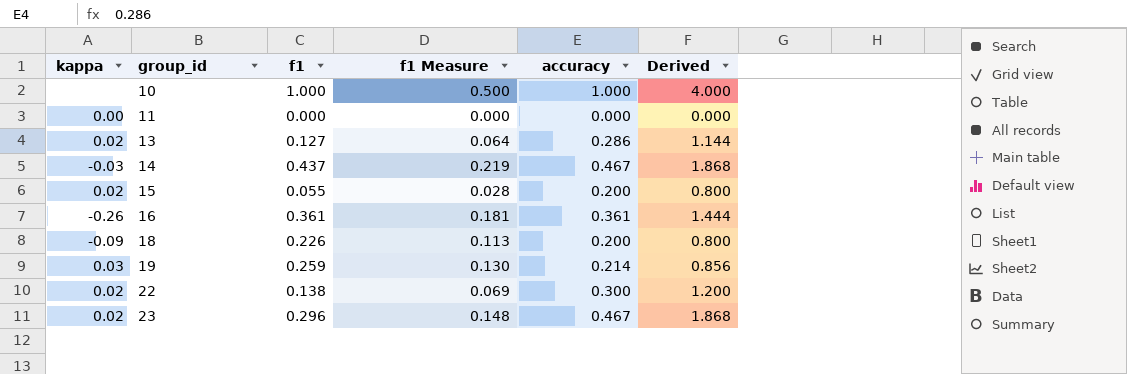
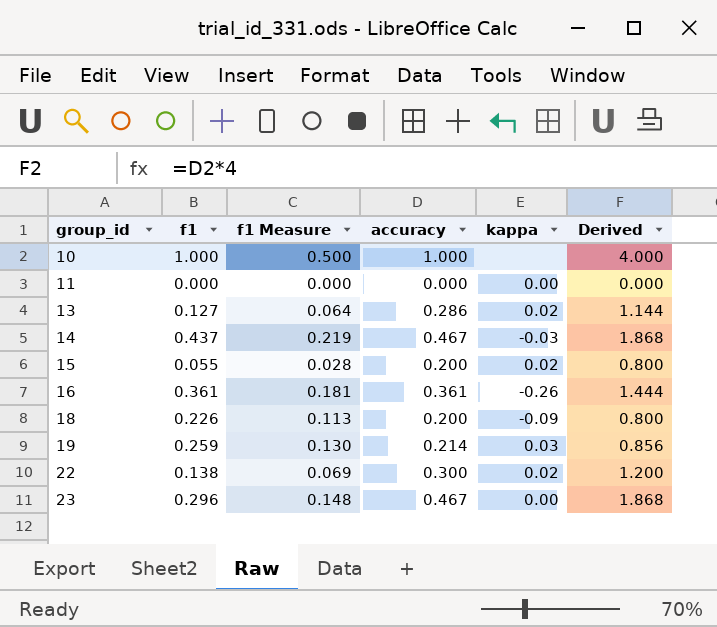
column kappa | position: 1 -> 5
23 | kappa: 0.02 -> 0.00

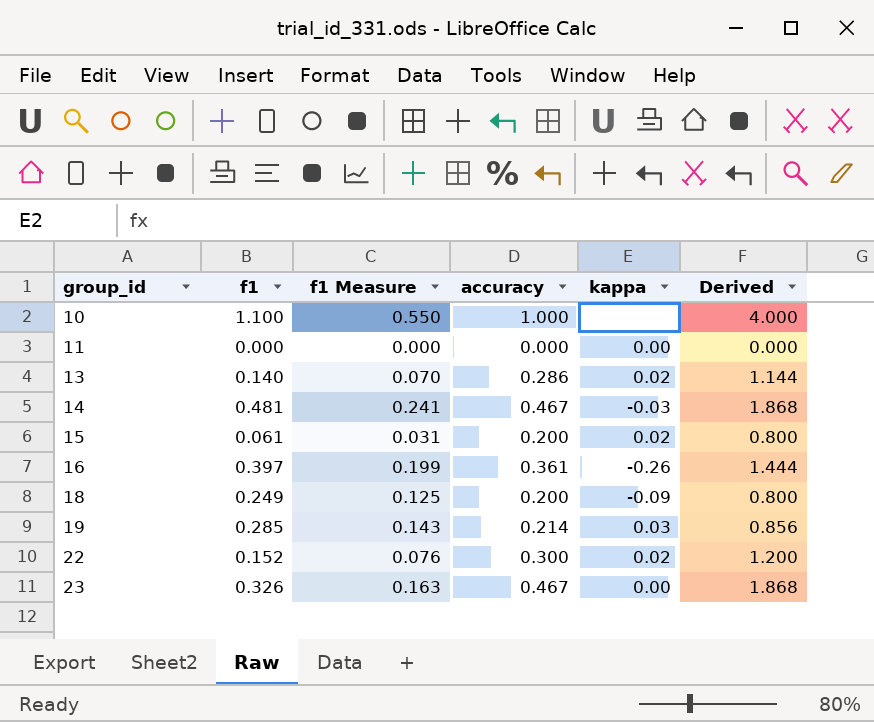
10 | f1: 1.000 -> 1.100
10 | f1 Measure: 0.500 -> 0.550
13 | f1: 0.127 -> 0.140
13 | f1 Measure: 0.064 -> 0.070
14 | f1: 0.437 -> 0.481
14 | f1 Measure: 0.219 -> 0.241
15 | f1: 0.055 -> 0.061
15 | f1 Measure: 0.028 -> 0.031
16 | f1: 0.361 -> 0.397
16 | f1 Measure: 0.181 -> 0.199
18 | f1: 0.226 -> 0.249
18 | f1 Measure: 0.113 -> 0.125
19 | f1: 0.259 -> 0.285
19 | f1 Measure: 0.130 -> 0.143
22 | f1: 0.138 -> 0.152
22 | f1 Measure: 0.069 -> 0.076
23 | f1: 0.296 -> 0.326
23 | f1 Measure: 0.148 -> 0.163

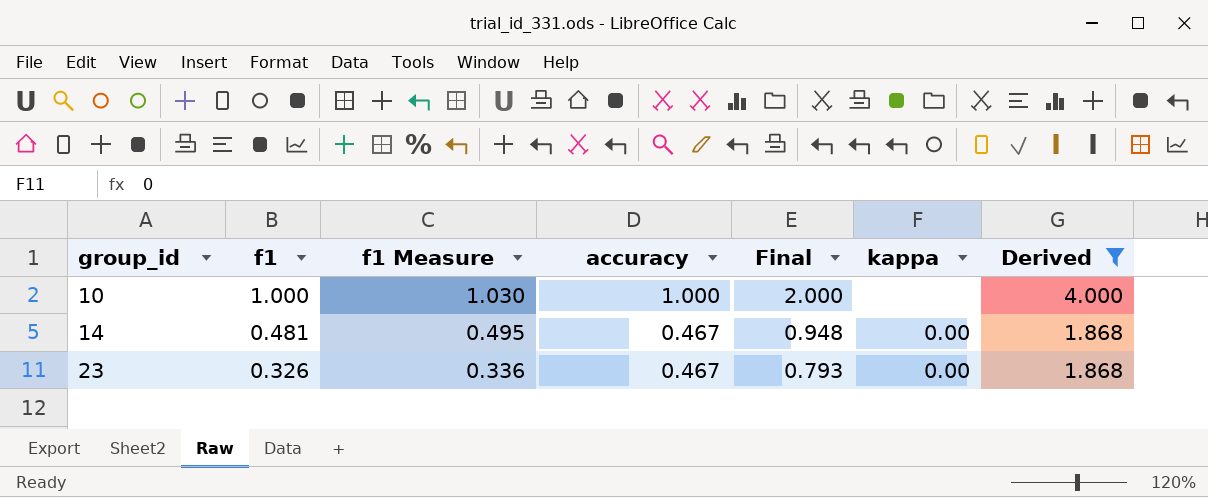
filter: none -> Derived >= 1.868
column f1 Measure | formula: [f1] * 0.5 -> [f1] * 1.03
column Final | formula: none -> [f1] + [accuracy]
10 | f1: 1.100 -> 1.000
14 | kappa: -0.03 -> 0.00

